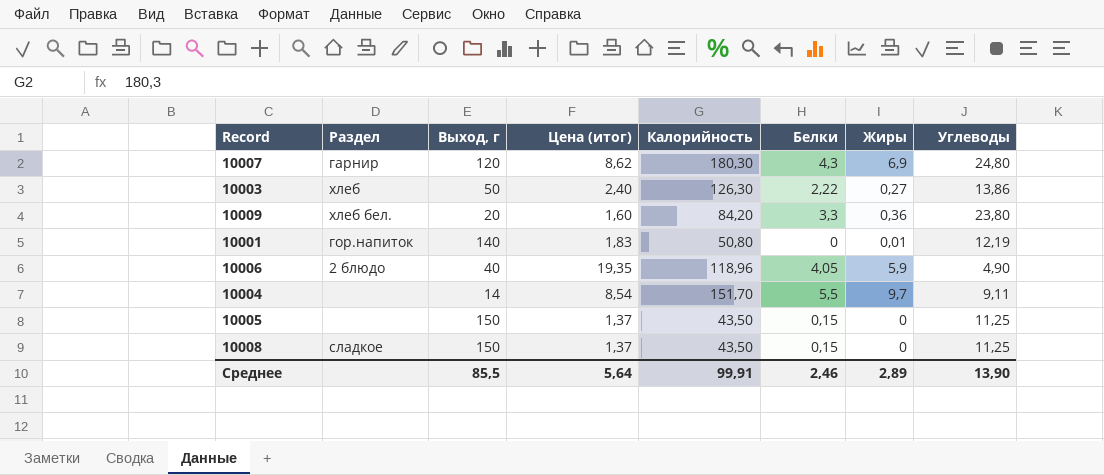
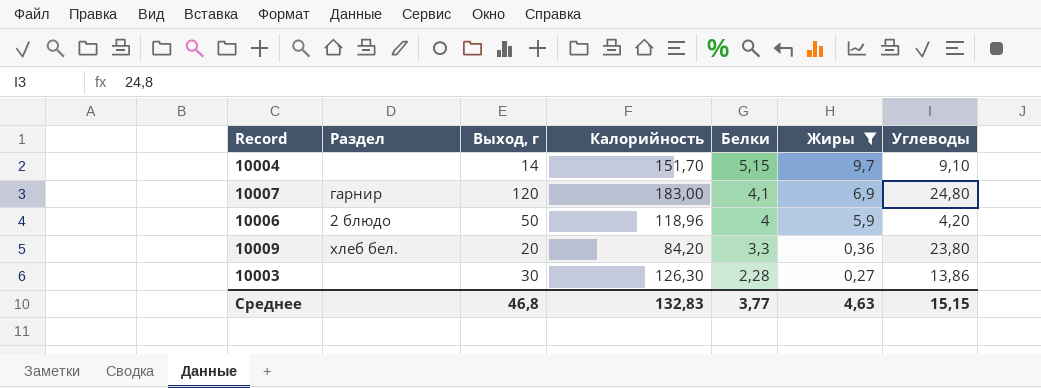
filter: none -> Жиры >= 0,27
row order: none -> Белки descending
column Цена (итог) | position: 4 -> none
10004 | Белки: 5,5 -> 5,15
10004 | Углеводы: 9,11 -> 9,10
10007 | Калорийность: 180,30 -> 183,00
10007 | Белки: 4,3 -> 4,1
10006 | Выход, г: 40 -> 50
10006 | Белки: 4,05 -> 4
10006 | Углеводы: 4,90 -> 4,20
10003 | Раздел: хлеб -> none
10003 | Выход, г: 50 -> 30
10003 | Белки: 2,22 -> 2,28
Среднее | Выход, г: 85,5 -> 46,8
Среднее | Калорийность: 99,91 -> 132,83
Среднее | Белки: 2,46 -> 3,77
Среднее | Жиры: 2,89 -> 4,63
Среднее | Углеводы: 13,90 -> 15,15

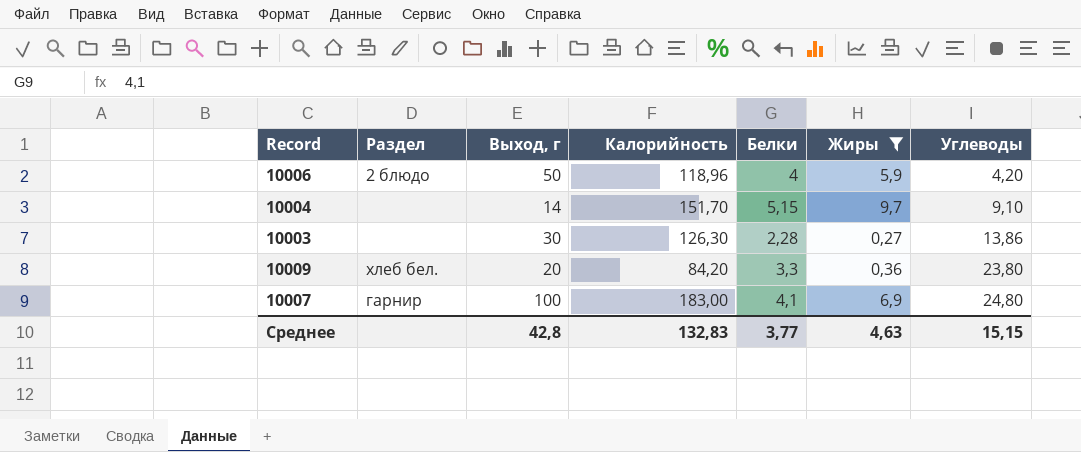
row order: Белки descending -> Углеводы ascending
10007 | Выход, г: 120 -> 100
Среднее | Выход, г: 46,8 -> 42,8

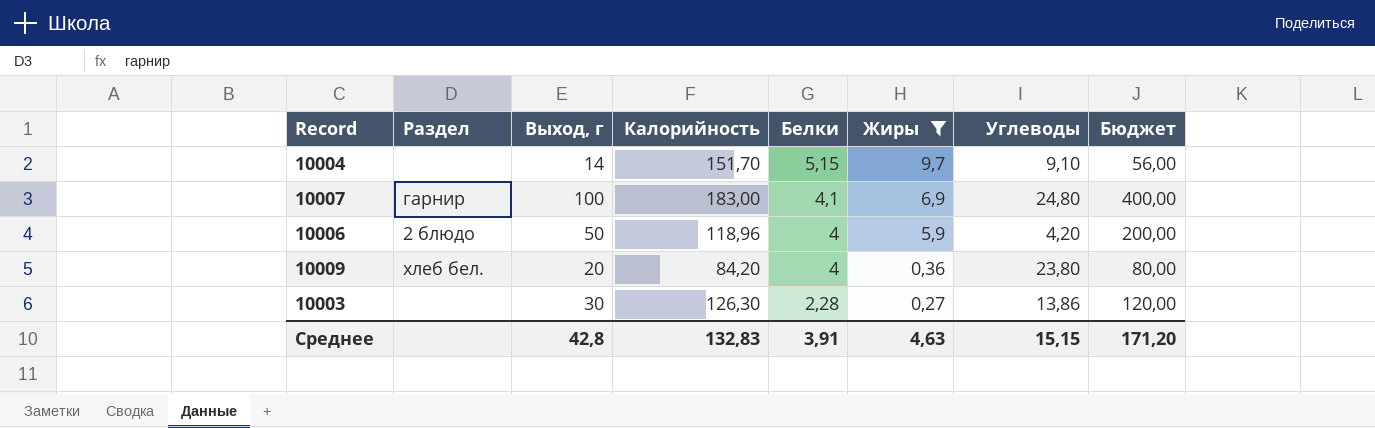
row order: Углеводы ascending -> Белки descending
column Бюджет | formula: none -> [Выход, г] * 4
10009 | Белки: 3,3 -> 4
Среднее | Белки: 3,77 -> 3,91

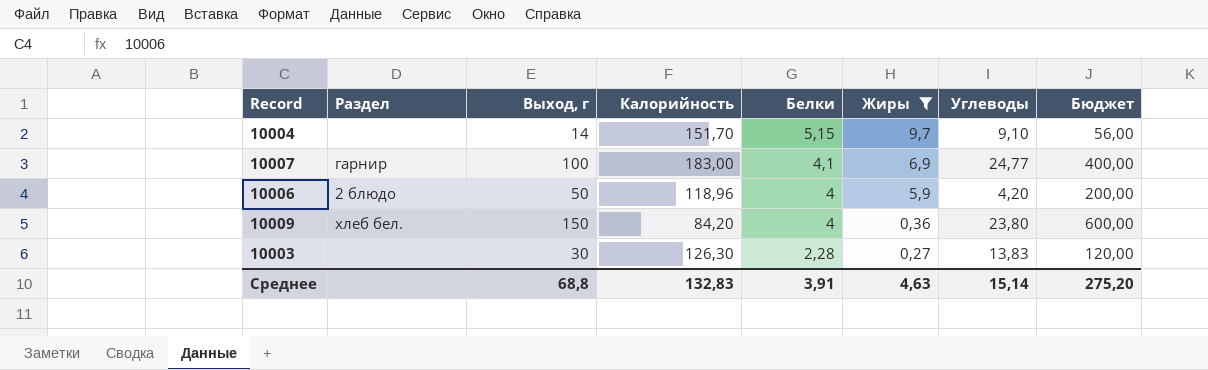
10007 | Углеводы: 24,80 -> 24,77
10009 | Выход, г: 20 -> 150
10009 | Бюджет: 80,00 -> 600,00
10003 | Углеводы: 13,86 -> 13,83
Среднее | Выход, г: 42,8 -> 68,8
Среднее | Углеводы: 15,15 -> 15,14
Среднее | Бюджет: 171,20 -> 275,20

